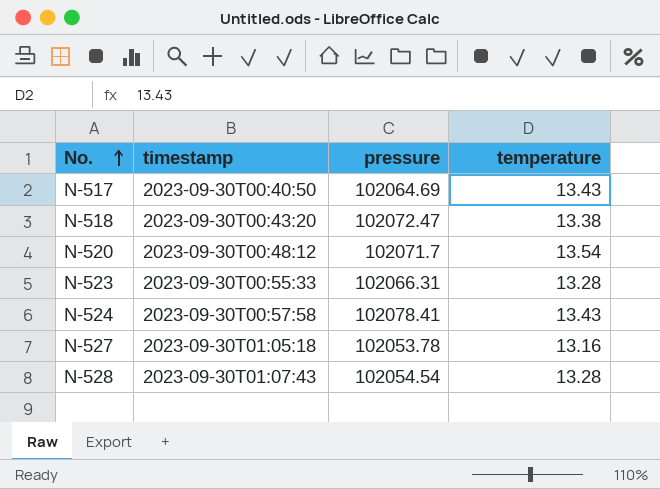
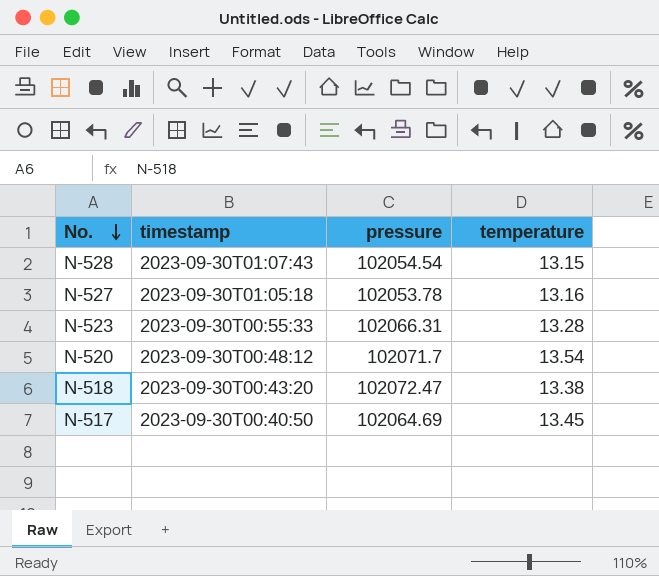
row order: No. ascending -> No. descending
row N-524: 2023-09-30T00:57:58 | 102078.41 | 13.43 -> none
N-528 | temperature: 13.28 -> 13.15
N-517 | temperature: 13.43 -> 13.45

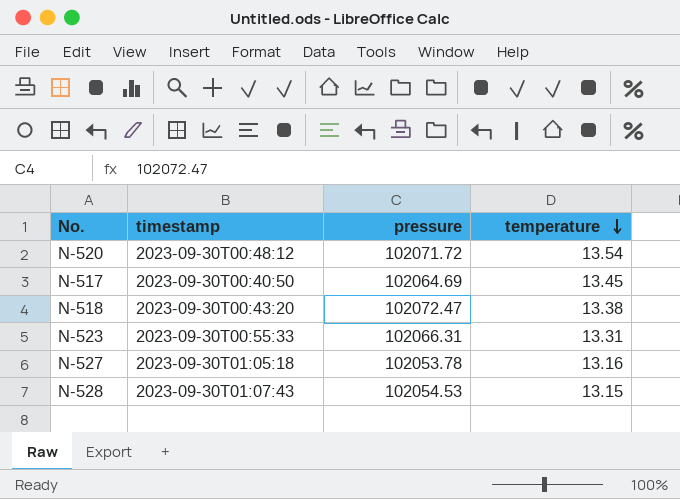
row order: No. descending -> temperature descending
N-520 | pressure: 102071.7 -> 102071.72
N-523 | temperature: 13.28 -> 13.31
N-528 | pressure: 102054.54 -> 102054.53

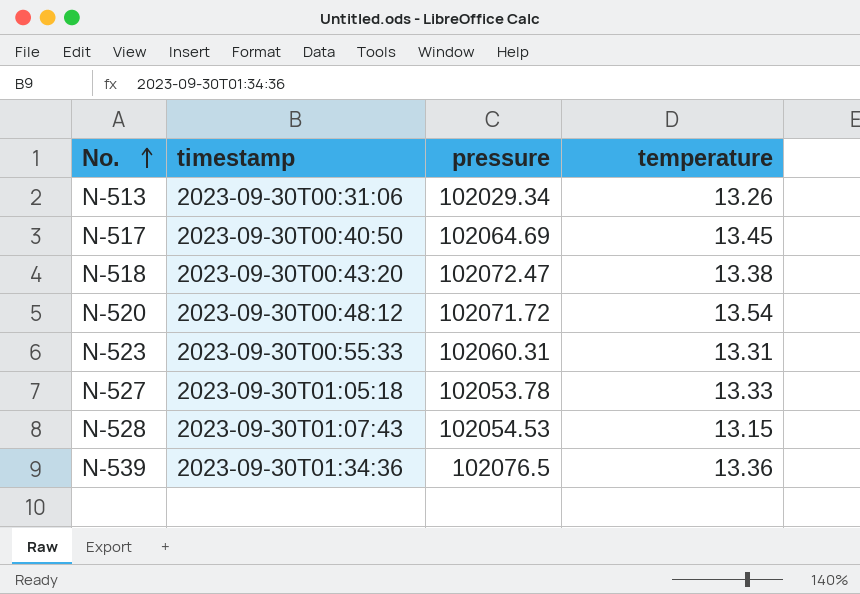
row order: temperature descending -> No. ascending
row N-513: none -> 2023-09-30T00:31:06 | 102029.34 | 13.26
N-523 | pressure: 102066.31 -> 102060.31
N-527 | temperature: 13.16 -> 13.33
row N-539: none -> 2023-09-30T01:34:36 | 102076.5 | 13.36

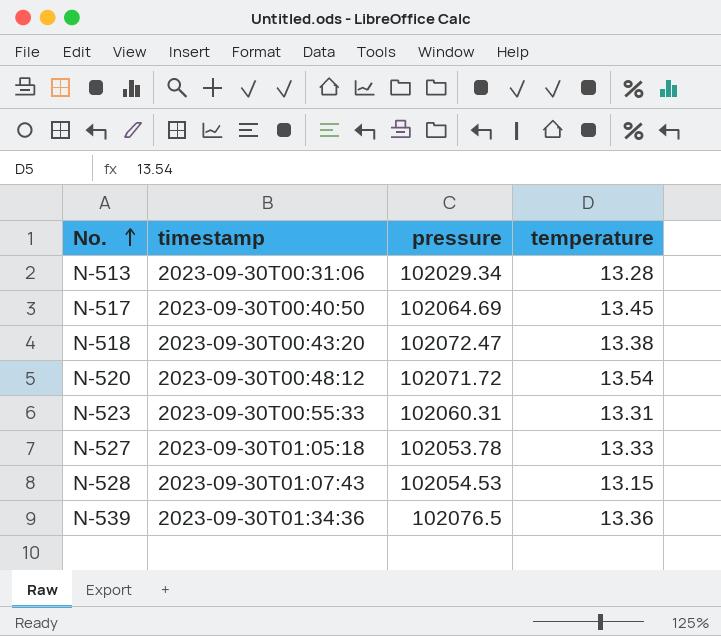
N-513 | temperature: 13.26 -> 13.28

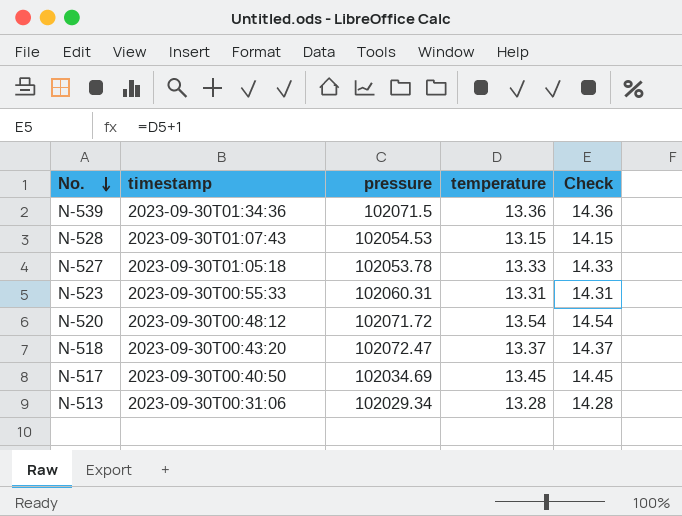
row order: No. ascending -> No. descending
column Check | formula: none -> [temperature] + 1
N-539 | pressure: 102076.5 -> 102071.5
N-518 | temperature: 13.38 -> 13.37
N-517 | pressure: 102064.69 -> 102034.69

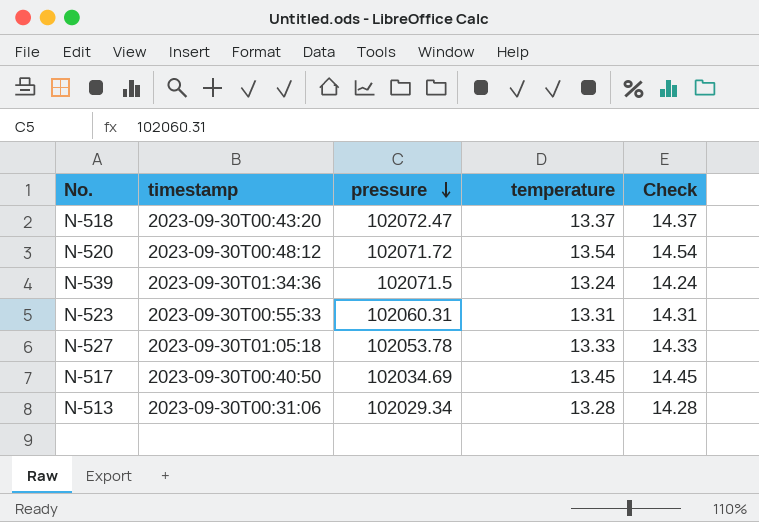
row order: No. descending -> pressure descending
row N-528: 2023-09-30T01:07:43 | 102054.53 | 13.15 | 14.15 -> none
N-539 | temperature: 13.36 -> 13.24
N-539 | Check: 14.36 -> 14.24

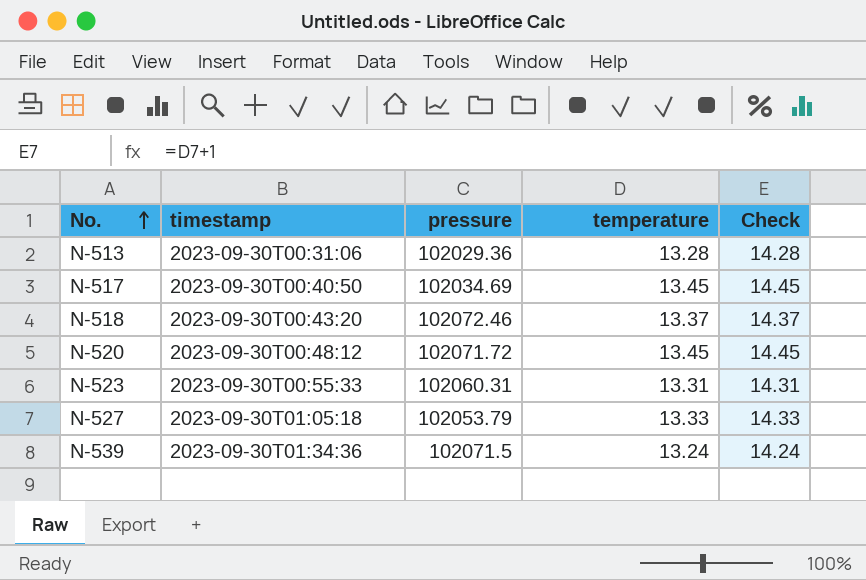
row order: pressure descending -> No. ascending
N-513 | pressure: 102029.34 -> 102029.36
N-518 | pressure: 102072.47 -> 102072.46
N-520 | temperature: 13.54 -> 13.45
N-520 | Check: 14.54 -> 14.45
N-527 | pressure: 102053.78 -> 102053.79

